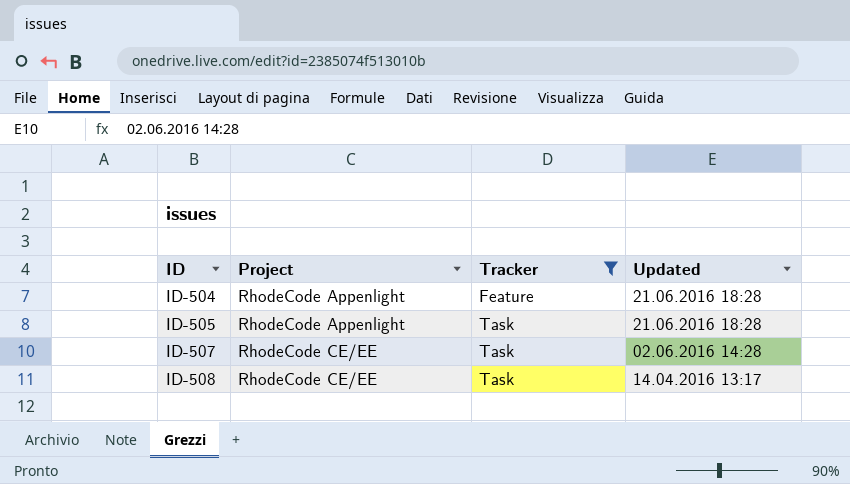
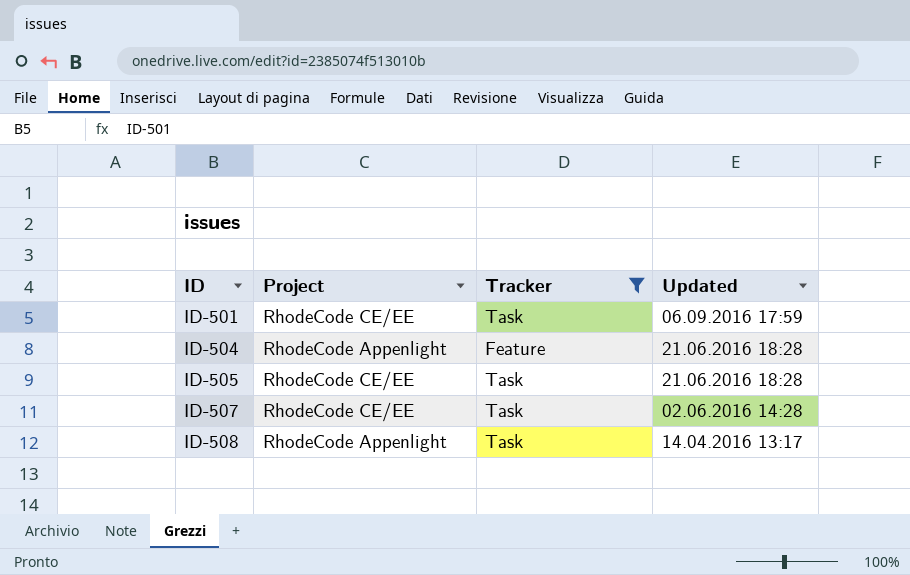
row ID-501: none -> RhodeCode CE/EE | Task | 06.09.2016 17:59
ID-505 | Project: RhodeCode Appenlight -> RhodeCode CE/EE
ID-508 | Project: RhodeCode CE/EE -> RhodeCode Appenlight

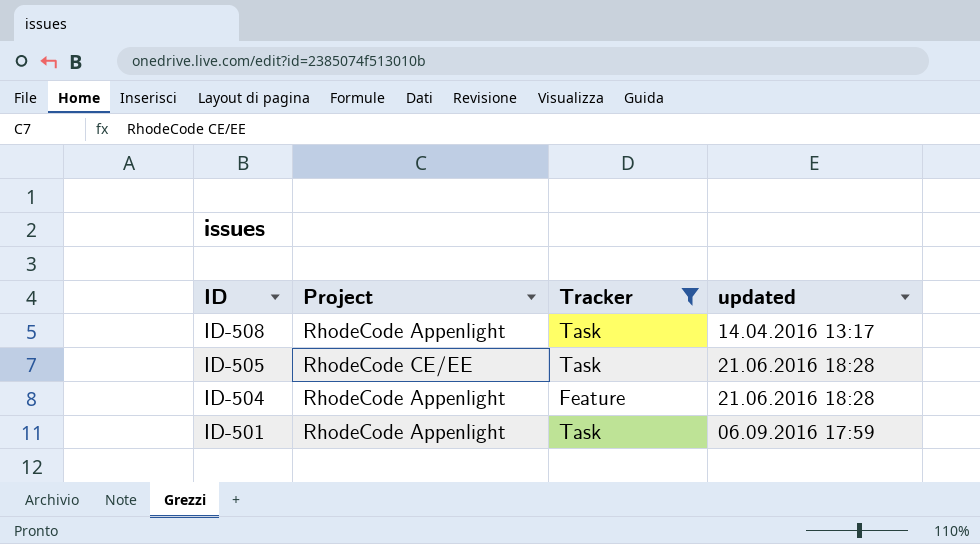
row order: ID ascending -> ID descending
column name: Updated -> updated
row ID-507: RhodeCode CE/EE | Task | 02.06.2016 14:28 -> none
ID-501 | Project: RhodeCode CE/EE -> RhodeCode Appenlight

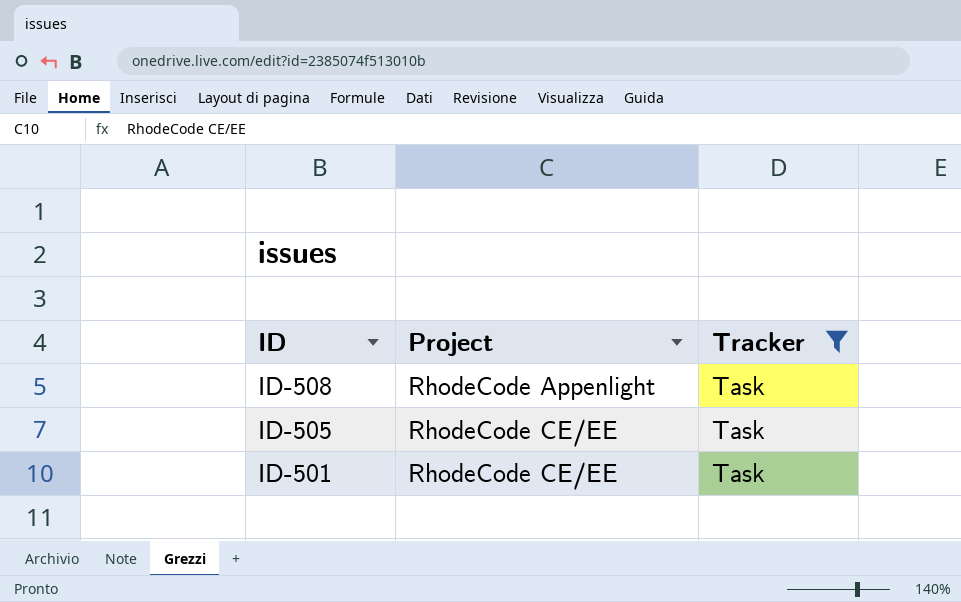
column updated | position: 4 -> none
row ID-504: RhodeCode Appenlight | Feature | 21.06.2016 18:28 -> none
ID-501 | Project: RhodeCode Appenlight -> RhodeCode CE/EE

